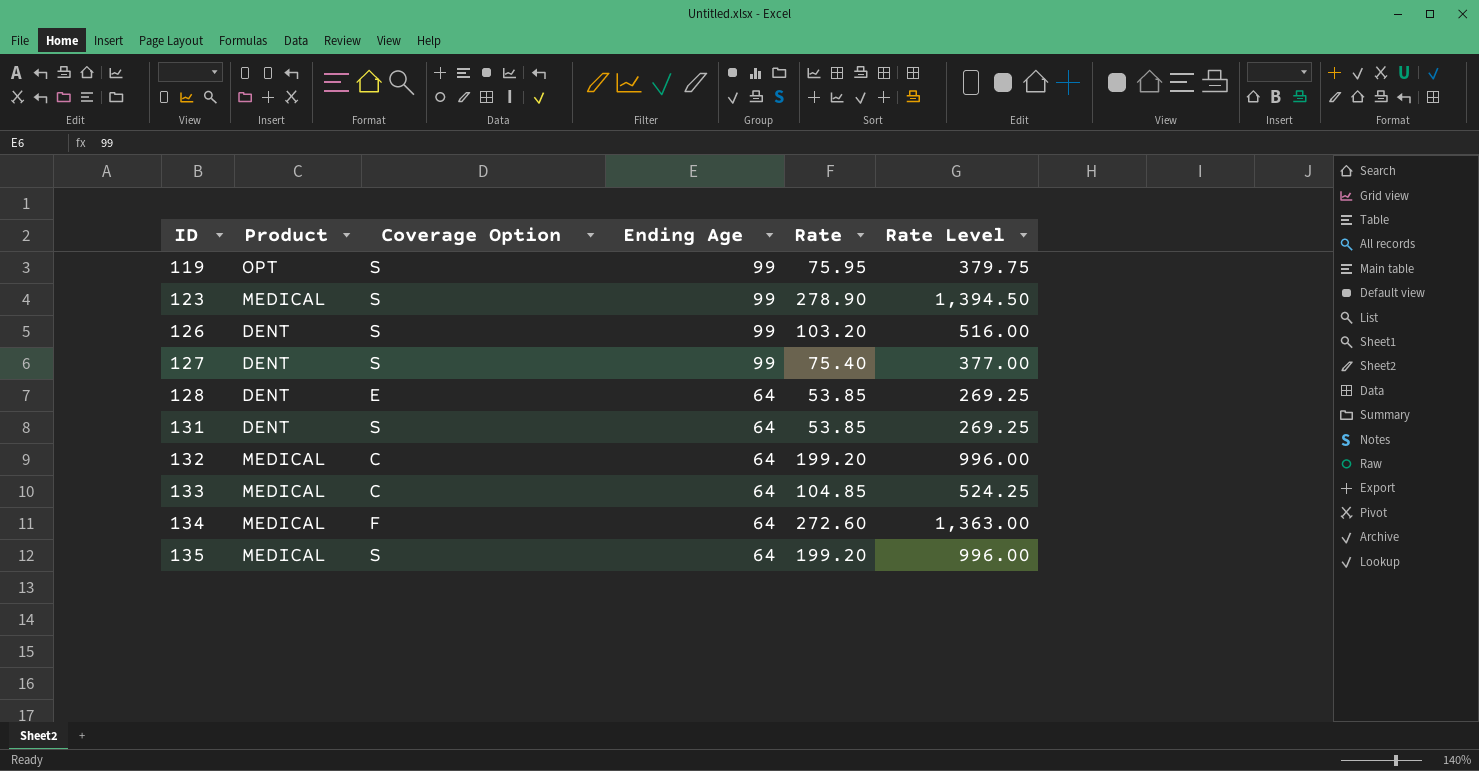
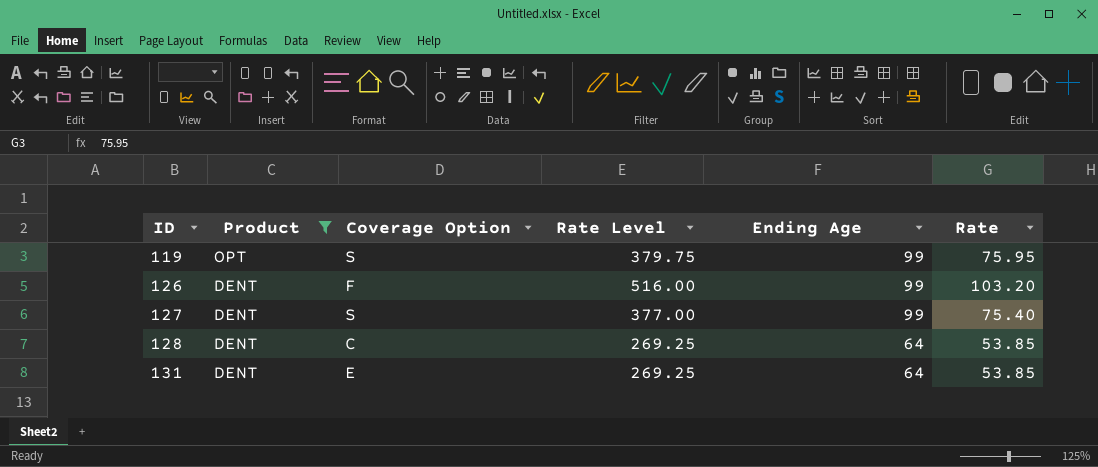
filter: none -> Product != MEDICAL
column Rate Level | position: 6 -> 4
126 | Coverage Option: S -> F
128 | Coverage Option: E -> C
131 | Coverage Option: S -> E

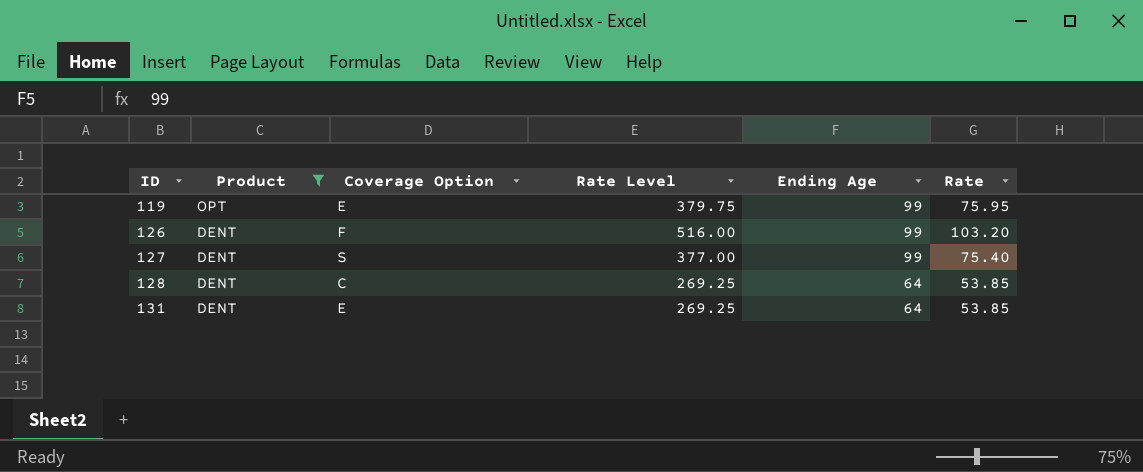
119 | Coverage Option: S -> E

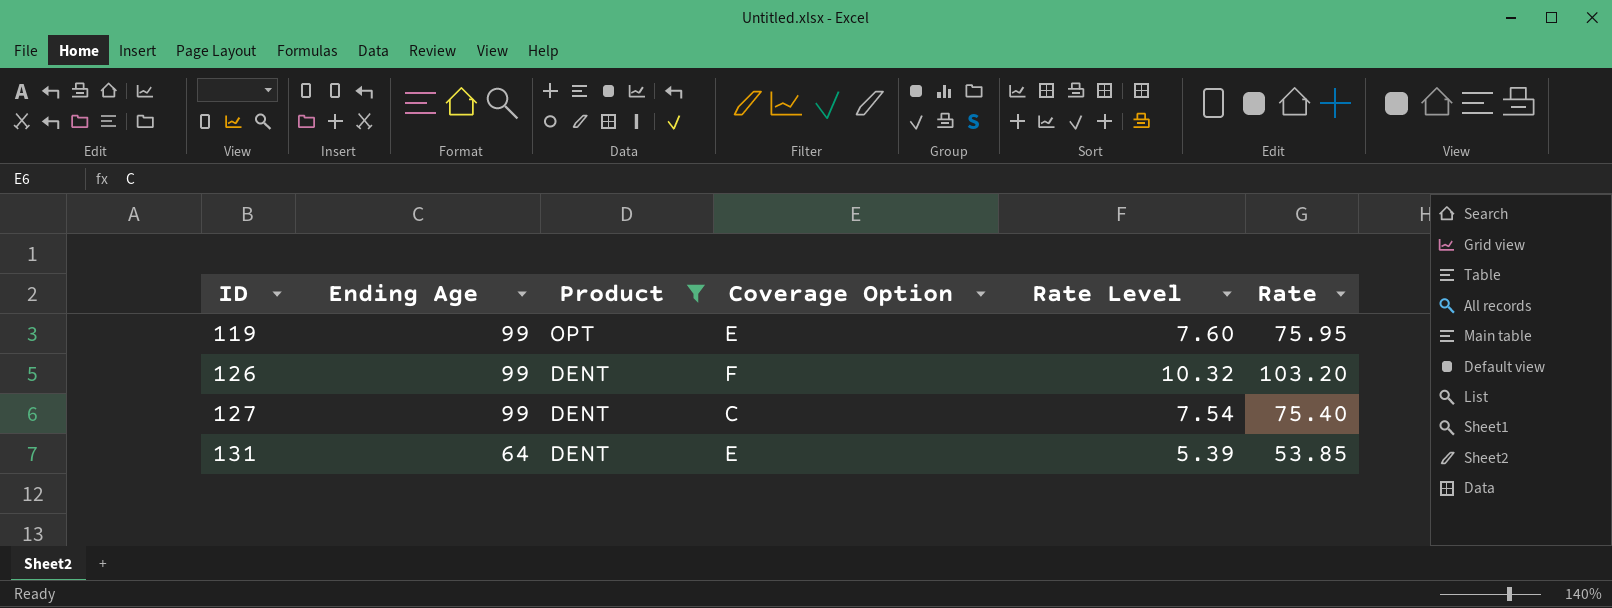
column Ending Age | position: 5 -> 2
column Rate Level | formula: [Rate] * 5 -> [Rate] * 0.1
row 128: DENT | C | 269.25 | 64 | 53.85 -> none
127 | Coverage Option: S -> C

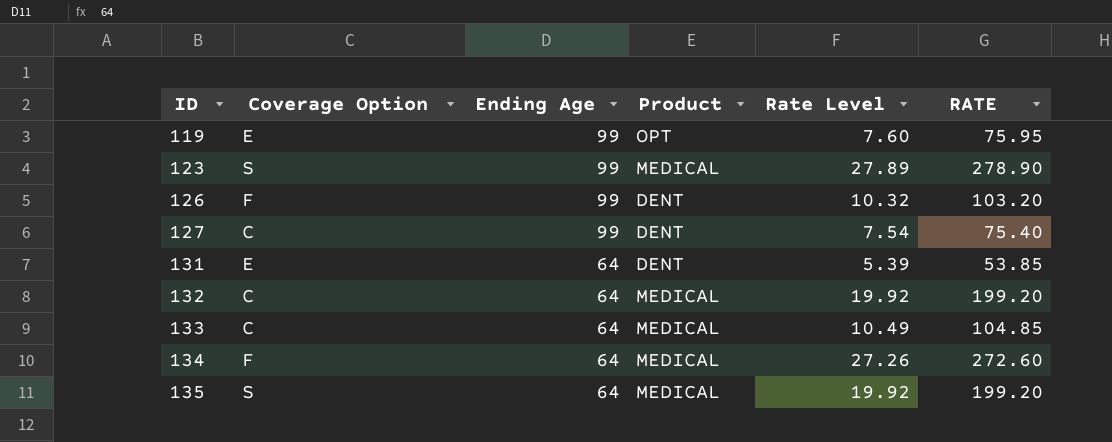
filter: Product != MEDICAL -> none
column Coverage Option | position: 4 -> 2
column name: Rate -> RATE

